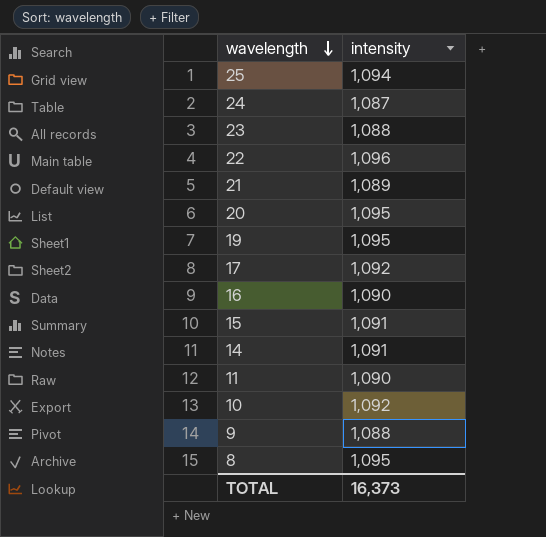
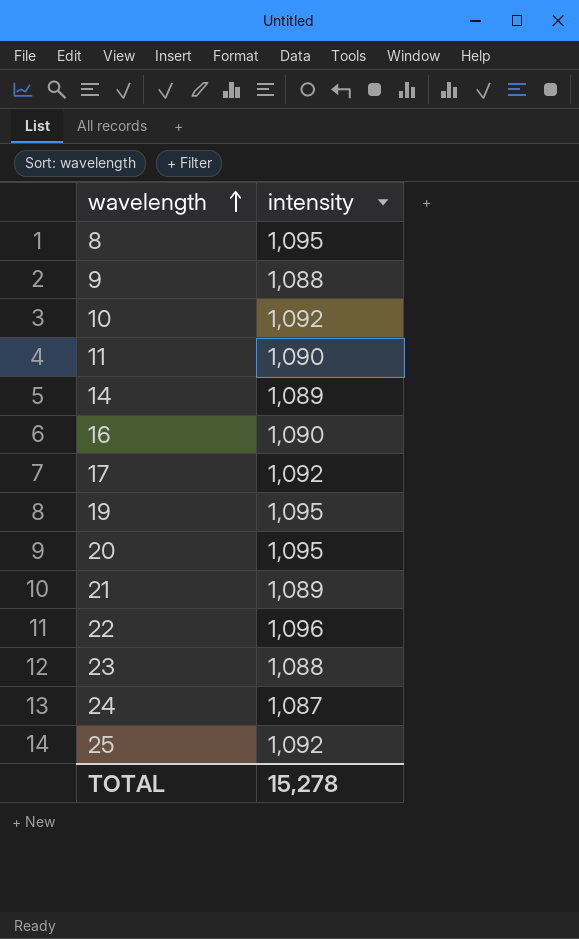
row order: wavelength descending -> wavelength ascending
row 15: 1,091 -> none
14 | intensity: 1,091 -> 1,089
25 | intensity: 1,094 -> 1,092
TOTAL | intensity: 16,373 -> 15,278

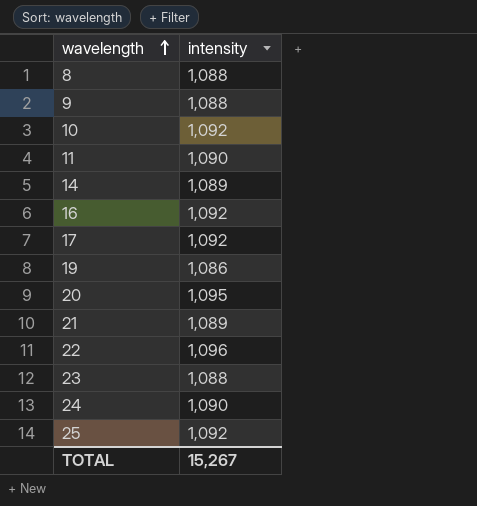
8 | intensity: 1,095 -> 1,088
16 | intensity: 1,090 -> 1,092
19 | intensity: 1,095 -> 1,086
24 | intensity: 1,087 -> 1,090
TOTAL | intensity: 15,278 -> 15,267

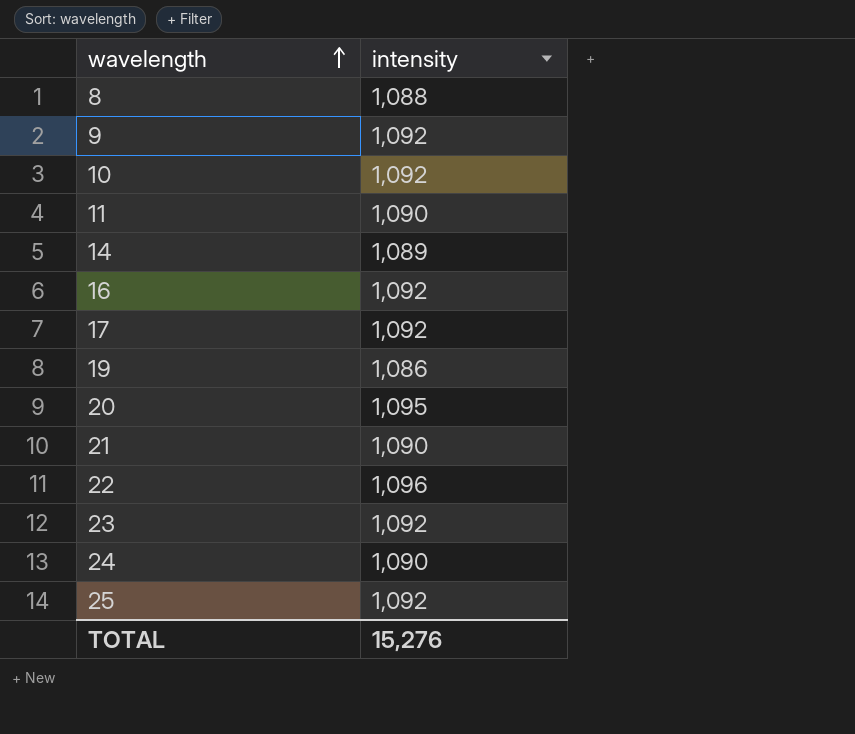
9 | intensity: 1,088 -> 1,092
21 | intensity: 1,089 -> 1,090
23 | intensity: 1,088 -> 1,092
TOTAL | intensity: 15,267 -> 15,276

